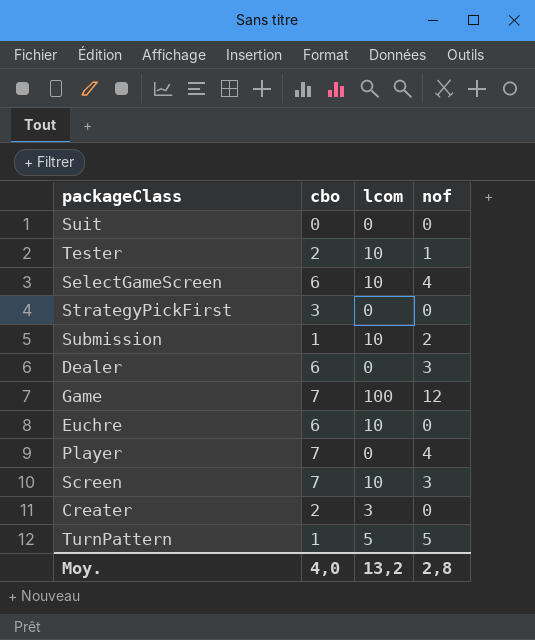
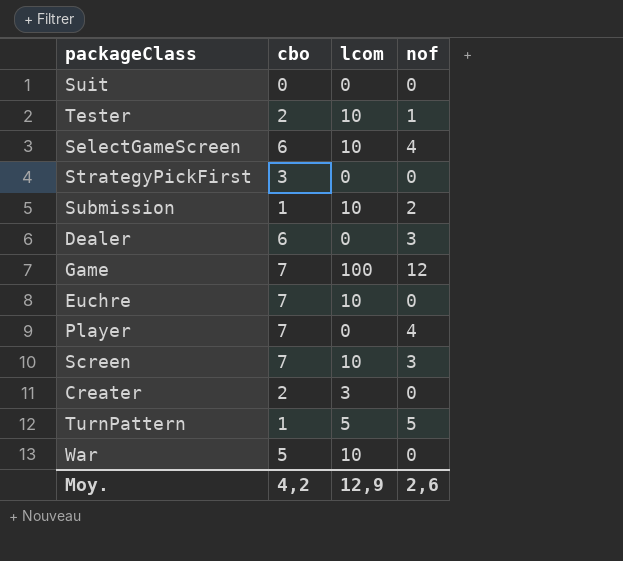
Euchre | cbo: 6 -> 7
row War: none -> 5 | 10 | 0
Moy. | cbo: 4,0 -> 4,2
Moy. | lcom: 13,2 -> 12,9
Moy. | nof: 2,8 -> 2,6

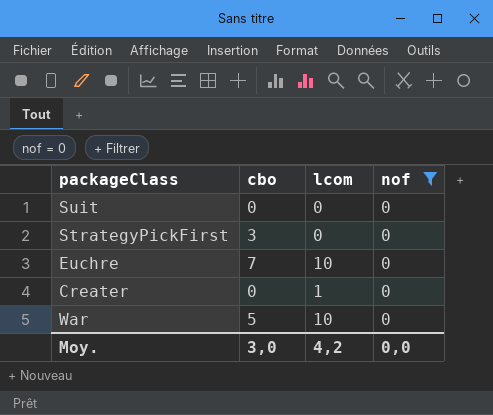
filter: none -> nof = 0
Creater | cbo: 2 -> 0
Creater | lcom: 3 -> 1
Moy. | cbo: 4,2 -> 3,0
Moy. | lcom: 12,9 -> 4,2
Moy. | nof: 2,6 -> 0,0

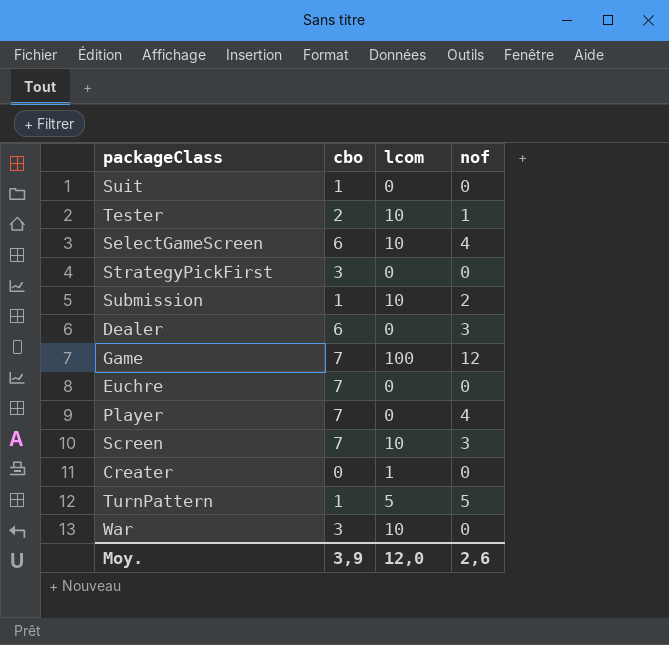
filter: nof = 0 -> none
Suit | cbo: 0 -> 1
Euchre | lcom: 10 -> 0
War | cbo: 5 -> 3
Moy. | cbo: 3,0 -> 3,9
Moy. | lcom: 4,2 -> 12,0
Moy. | nof: 0,0 -> 2,6

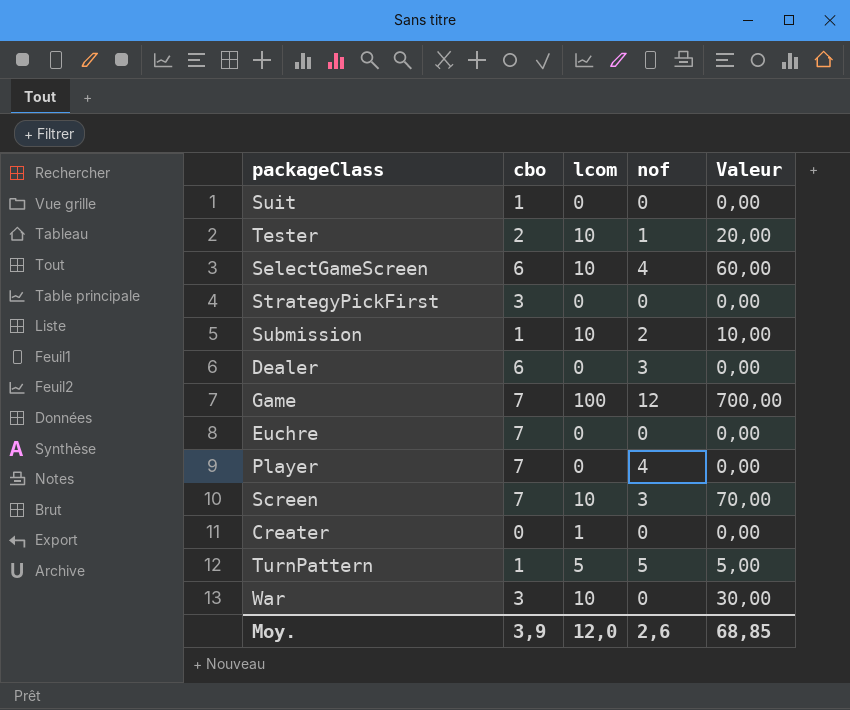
column Valeur | formula: none -> [cbo] * [lcom]

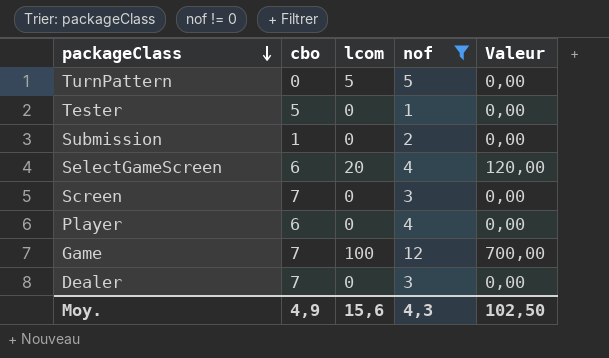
filter: none -> nof != 0
row order: none -> packageClass descending
TurnPattern | cbo: 1 -> 0
TurnPattern | Valeur: 5,00 -> 0,00
Tester | cbo: 2 -> 5
Tester | lcom: 10 -> 0
Tester | Valeur: 20,00 -> 0,00
Submission | lcom: 10 -> 0
Submission | Valeur: 10,00 -> 0,00
SelectGameScreen | lcom: 10 -> 20
SelectGameScreen | Valeur: 60,00 -> 120,00
Screen | lcom: 10 -> 0
Screen | Valeur: 70,00 -> 0,00
Player | cbo: 7 -> 6
Dealer | cbo: 6 -> 7
Moy. | cbo: 3,9 -> 4,9
Moy. | lcom: 12,0 -> 15,6
Moy. | nof: 2,6 -> 4,3
Moy. | Valeur: 68,85 -> 102,50

